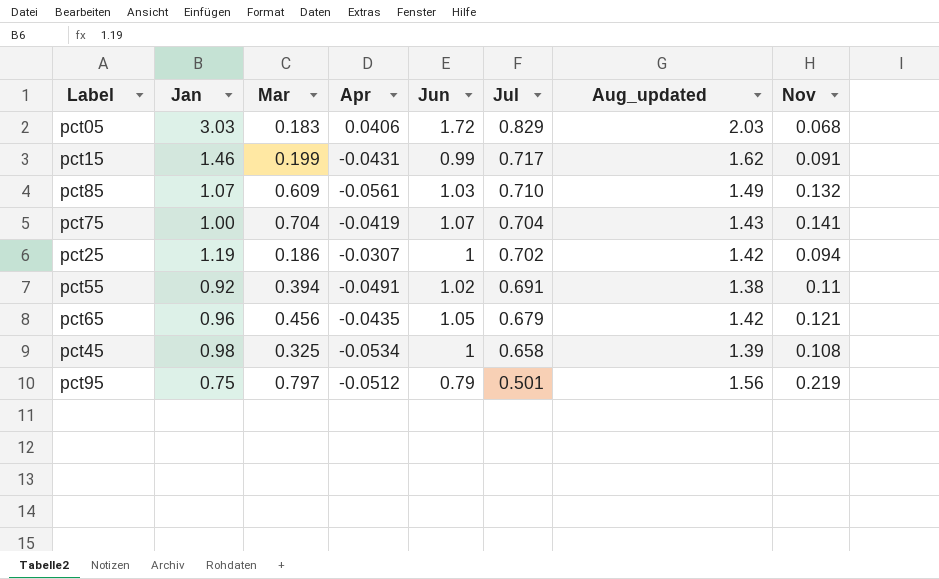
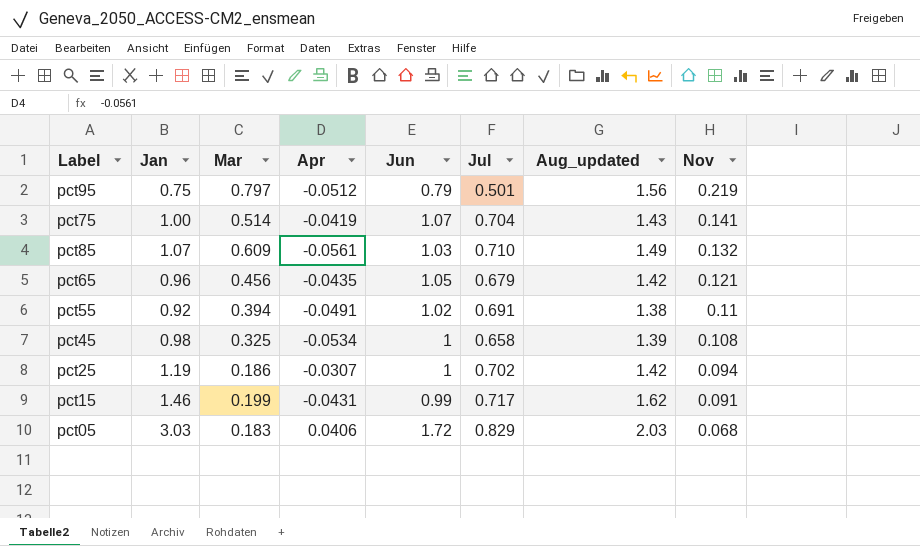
row order: Jul descending -> Nov descending
pct75 | Mar: 0.704 -> 0.514

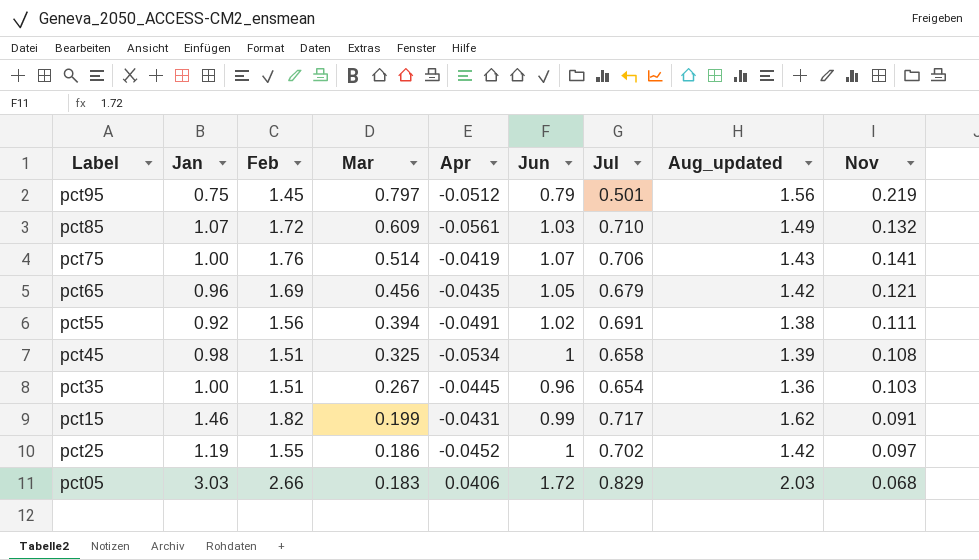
row order: Nov descending -> Mar descending
column Feb | position: none -> 3
pct75 | Jul: 0.704 -> 0.706
pct55 | Nov: 0.11 -> 0.111
row pct35: none -> 1.00 | 1.51 | 0.267 | -0.0445 | 0.96 | 0.654 | 1.36 | 0.103
pct25 | Apr: -0.0307 -> -0.0452
pct25 | Nov: 0.094 -> 0.097

